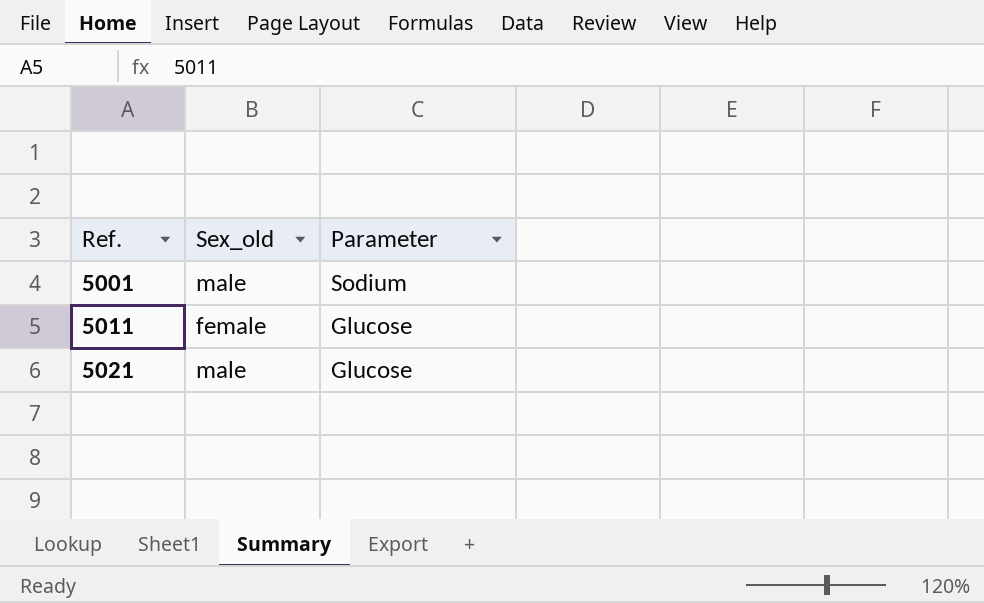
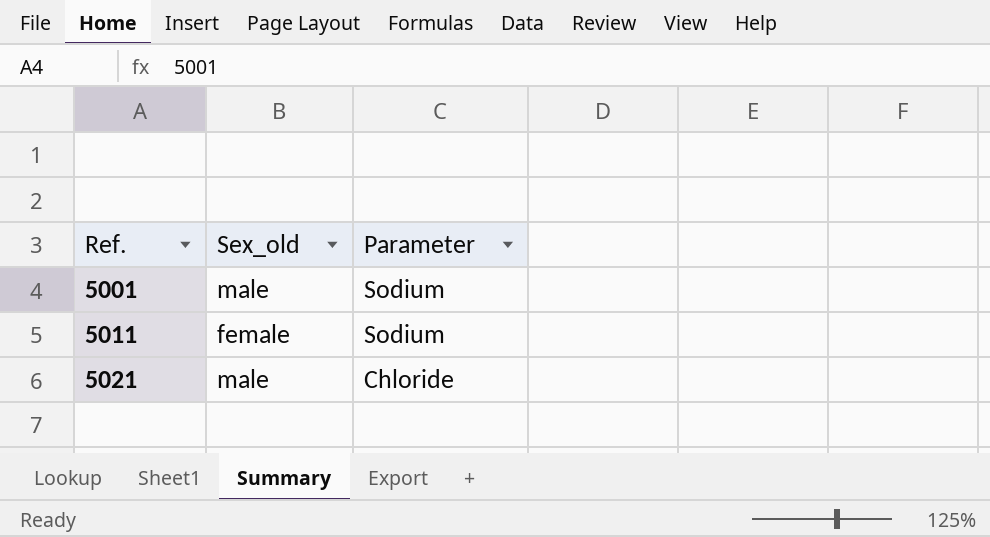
5011 | Parameter: Glucose -> Sodium
5021 | Parameter: Glucose -> Chloride

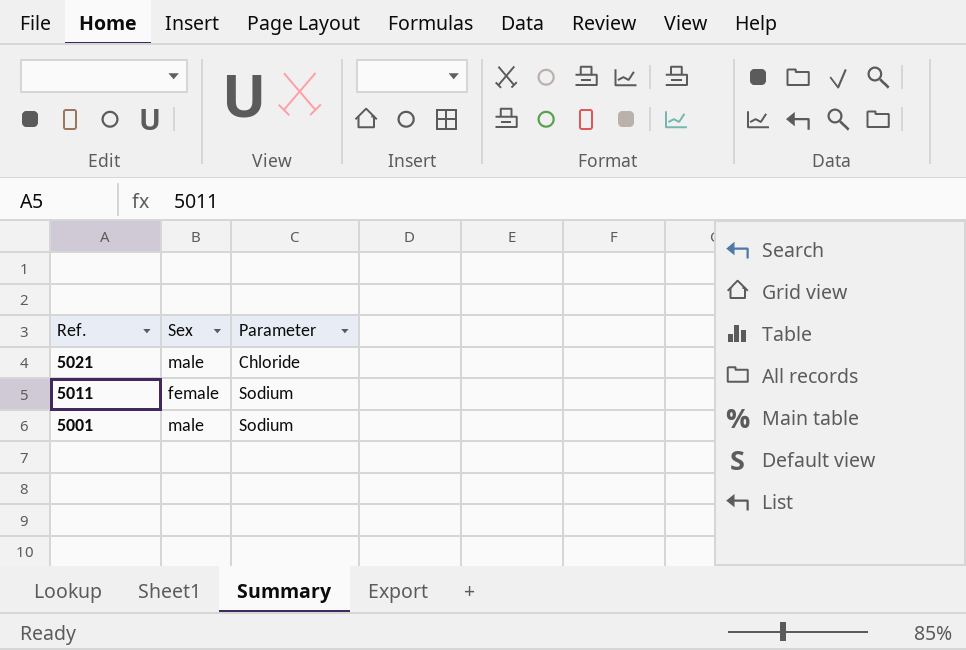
row order: Ref. ascending -> Ref. descending
column name: Sex_old -> Sex

